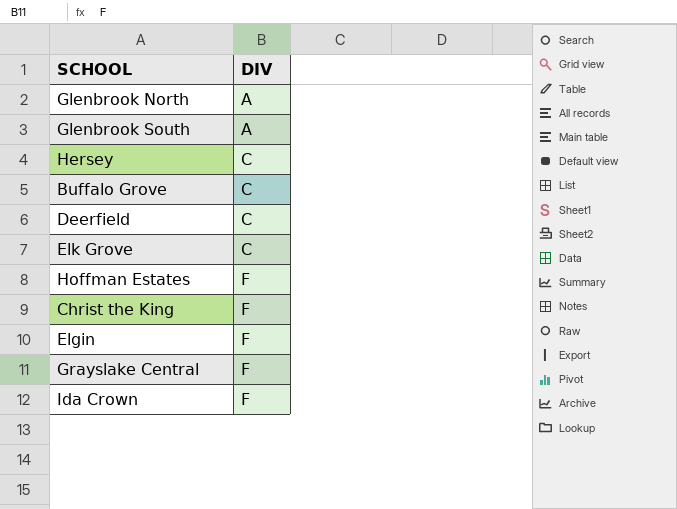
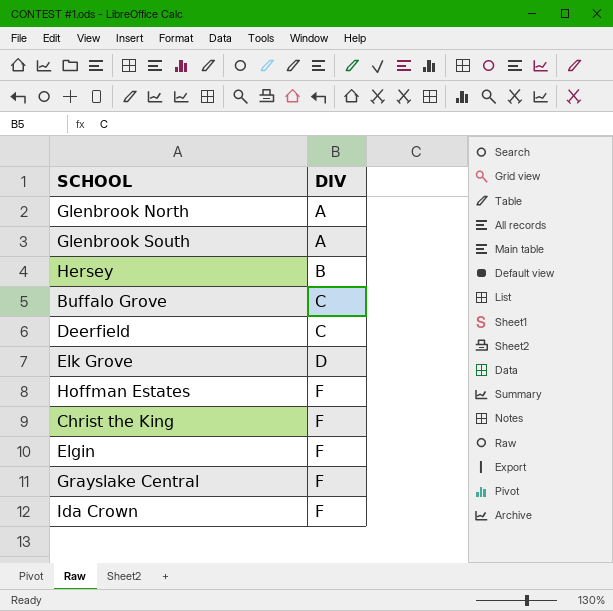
Hersey | DIV: C -> B
Elk Grove | DIV: C -> D

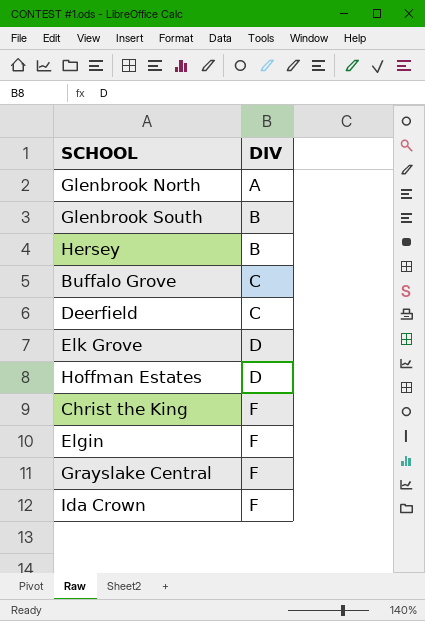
Glenbrook South | DIV: A -> B
Hoffman Estates | DIV: F -> D

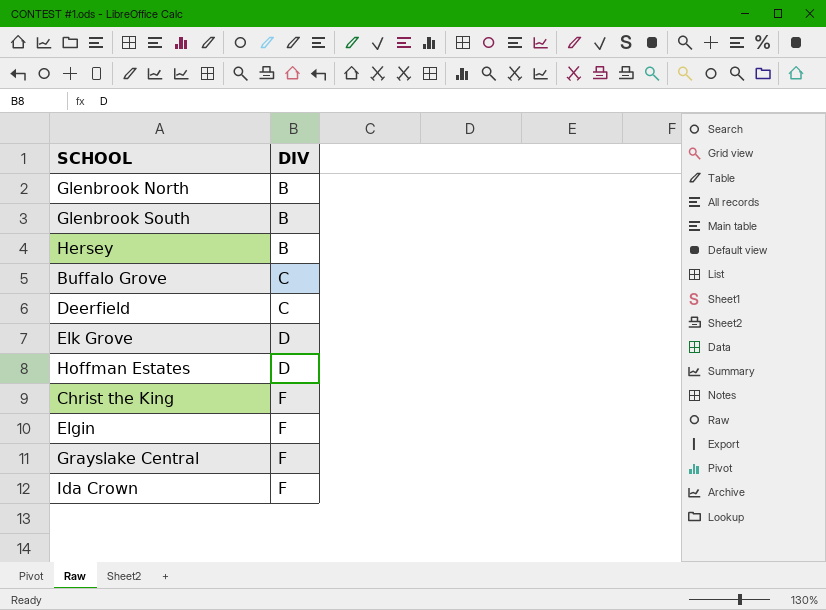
Glenbrook North | DIV: A -> B

